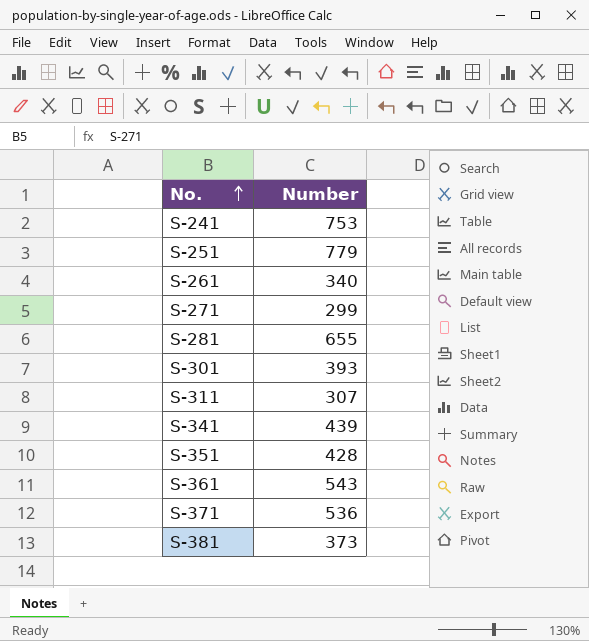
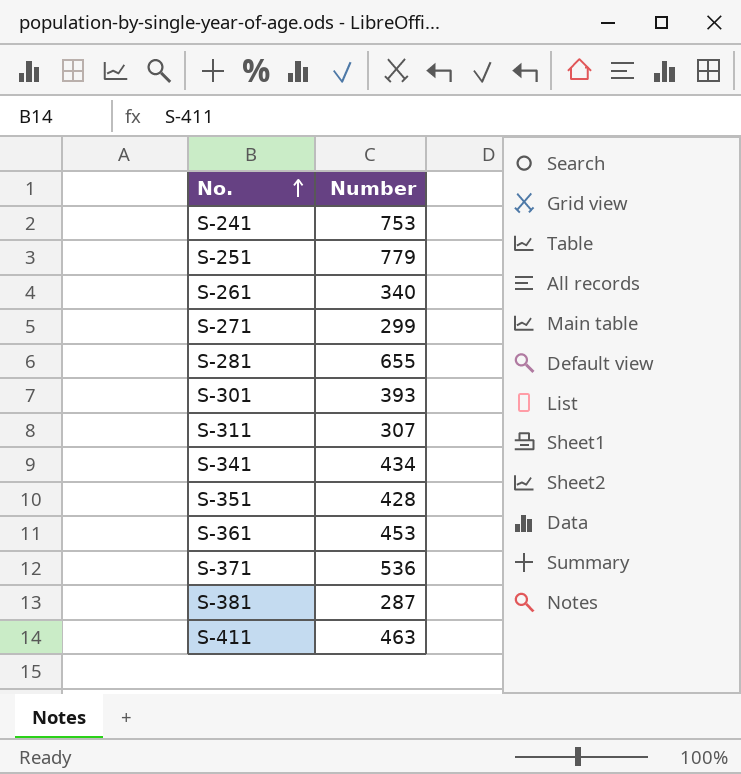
S-341 | Number: 439 -> 434
S-361 | Number: 543 -> 453
S-381 | Number: 373 -> 287
row S-411: none -> 463

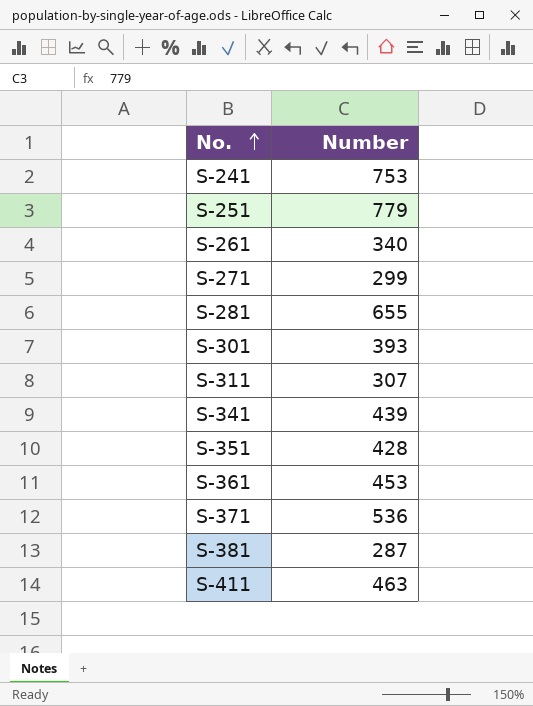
S-341 | Number: 434 -> 439

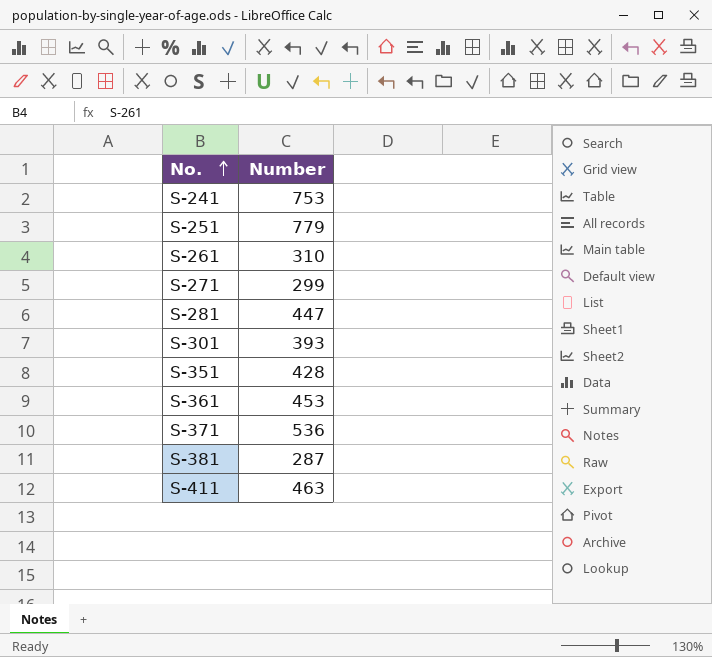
row S-311: 307 -> none
row S-341: 439 -> none
S-261 | Number: 340 -> 310
S-281 | Number: 655 -> 447

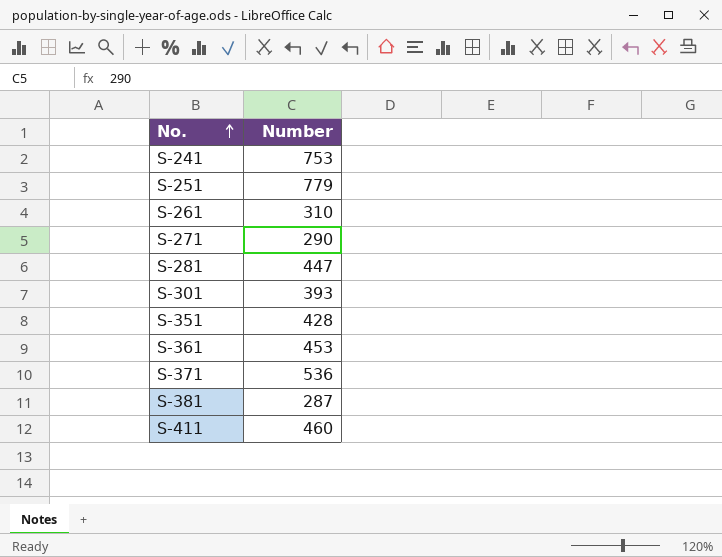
S-271 | Number: 299 -> 290
S-411 | Number: 463 -> 460

